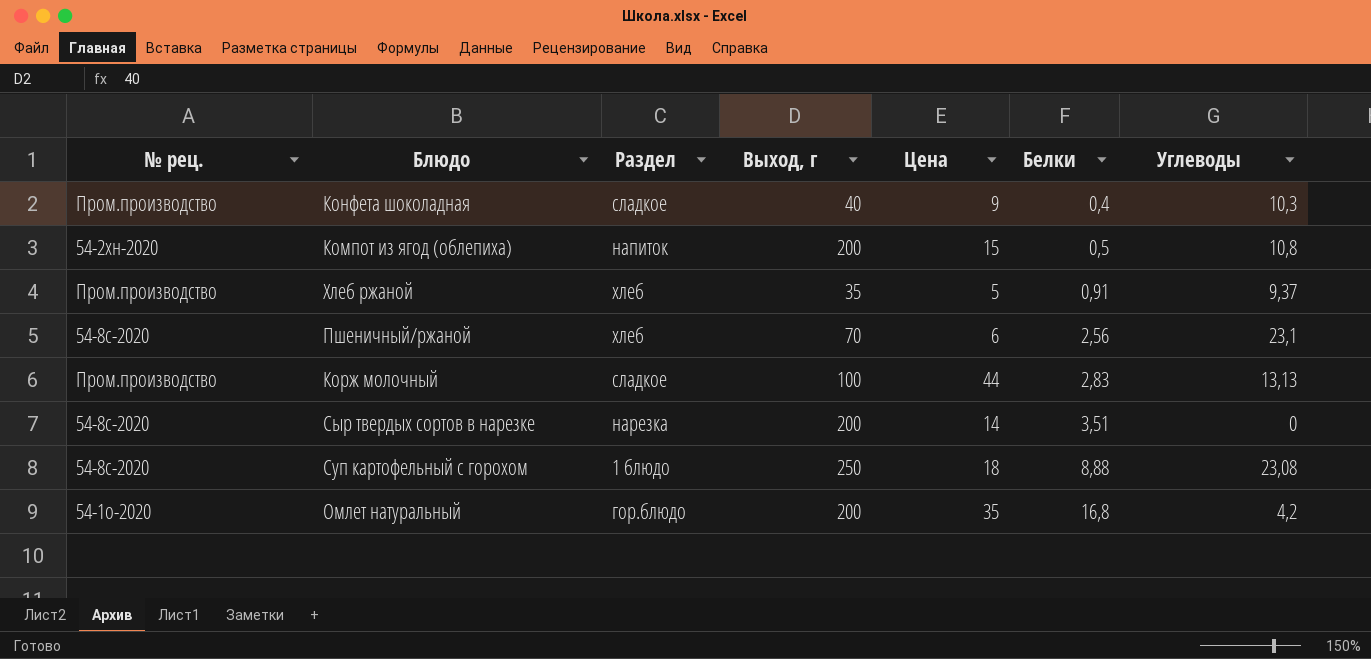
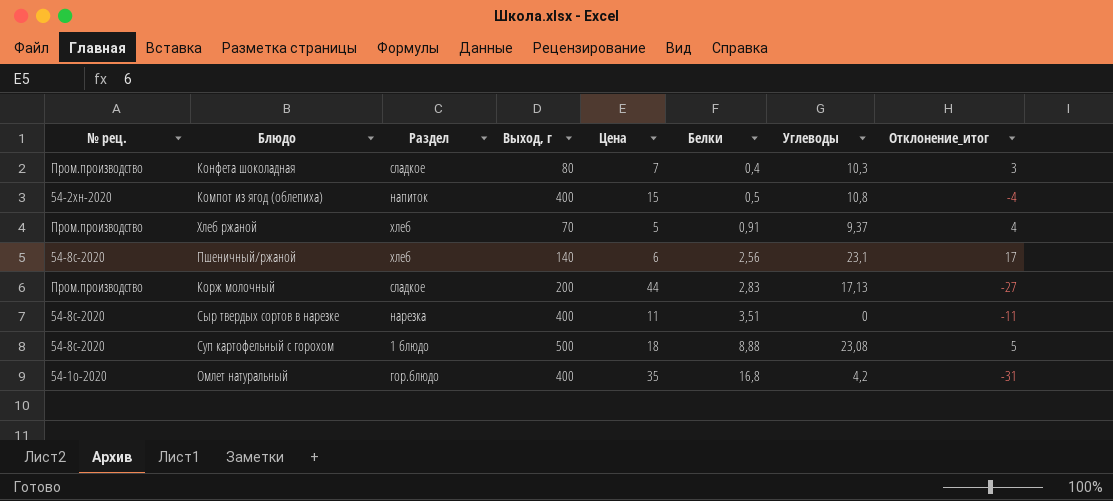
column Отклонение_итог | formula: none -> [Углеводы] - [Цена]
Конфета шоколадная | Выход, г: 40 -> 80
Конфета шоколадная | Цена: 9 -> 7
Компот из ягод (облепиха) | Выход, г: 200 -> 400
Хлеб ржаной | Выход, г: 35 -> 70
Пшеничный/ржаной | Выход, г: 70 -> 140
Корж молочный | Выход, г: 100 -> 200
Корж молочный | Углеводы: 13,13 -> 17,13
Сыр твердых сортов в нарезке | Выход, г: 200 -> 400
Сыр твердых сортов в нарезке | Цена: 14 -> 11
Суп картофельный с горохом | Выход, г: 250 -> 500
Омлет натуральный | Выход, г: 200 -> 400

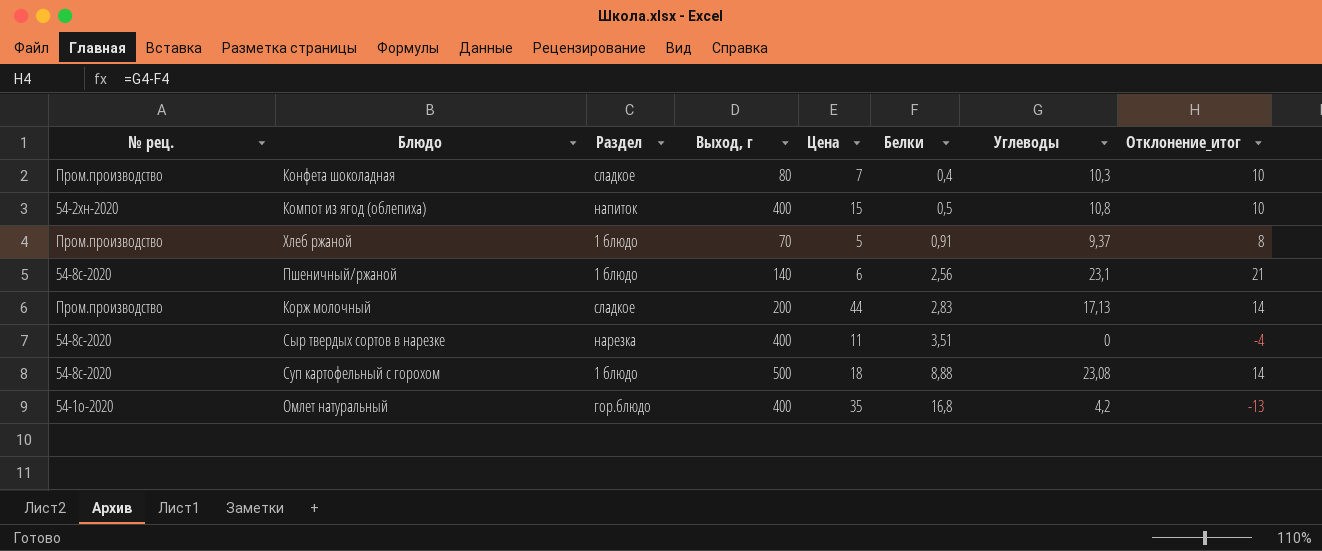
column Отклонение_итог | formula: [Углеводы] - [Цена] -> [Углеводы] - [Белки]
Хлеб ржаной | Раздел: хлеб -> 1 блюдо
Пшеничный/ржаной | Раздел: хлеб -> 1 блюдо

